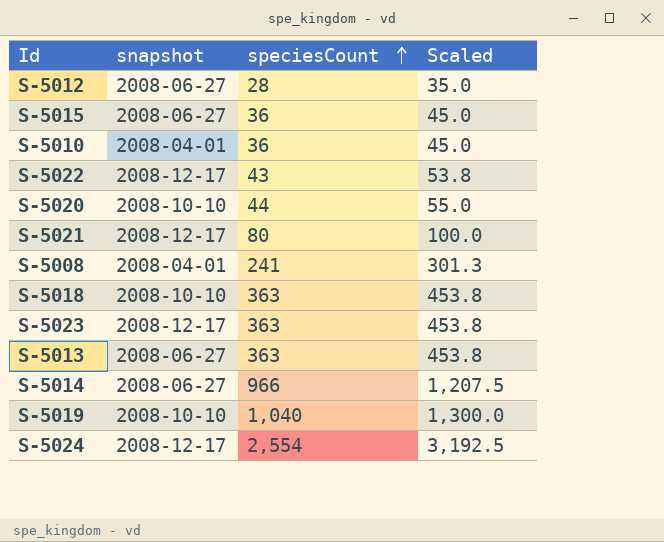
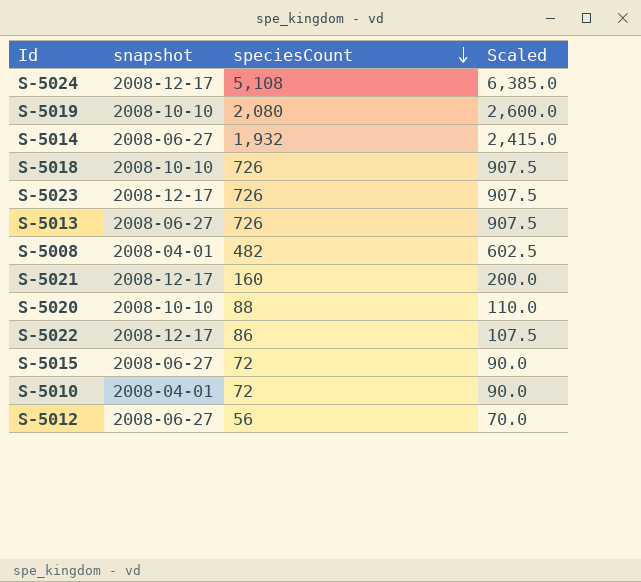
row order: speciesCount ascending -> speciesCount descending
S-5024 | speciesCount: 2,554 -> 5,108
S-5024 | Scaled: 3,192.5 -> 6,385.0
S-5019 | speciesCount: 1,040 -> 2,080
S-5019 | Scaled: 1,300.0 -> 2,600.0
S-5014 | speciesCount: 966 -> 1,932
S-5014 | Scaled: 1,207.5 -> 2,415.0
S-5018 | speciesCount: 363 -> 726
S-5018 | Scaled: 453.8 -> 907.5
S-5023 | speciesCount: 363 -> 726
S-5023 | Scaled: 453.8 -> 907.5
S-5013 | speciesCount: 363 -> 726
S-5013 | Scaled: 453.8 -> 907.5
S-5008 | speciesCount: 241 -> 482
S-5008 | Scaled: 301.3 -> 602.5
S-5021 | speciesCount: 80 -> 160
S-5021 | Scaled: 100.0 -> 200.0
S-5020 | speciesCount: 44 -> 88
S-5020 | Scaled: 55.0 -> 110.0
S-5022 | speciesCount: 43 -> 86
S-5022 | Scaled: 53.8 -> 107.5
S-5015 | speciesCount: 36 -> 72
S-5015 | Scaled: 45.0 -> 90.0
S-5010 | speciesCount: 36 -> 72
S-5010 | Scaled: 45.0 -> 90.0
S-5012 | speciesCount: 28 -> 56
S-5012 | Scaled: 35.0 -> 70.0

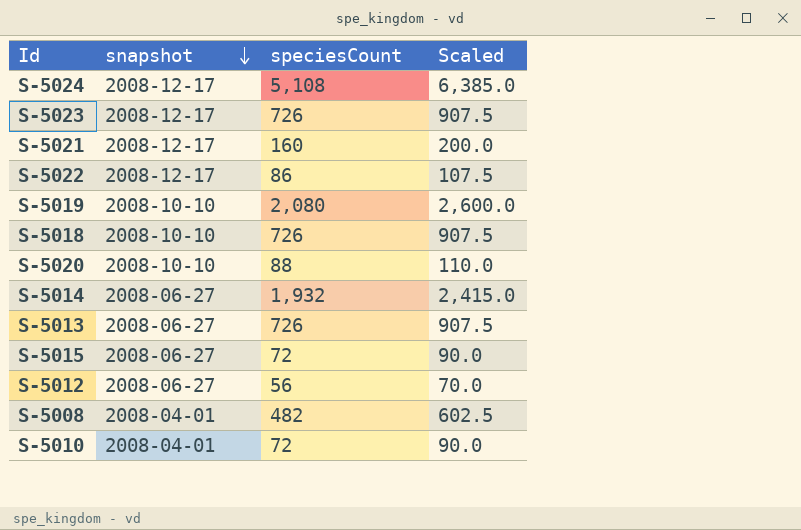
row order: speciesCount descending -> snapshot descending

